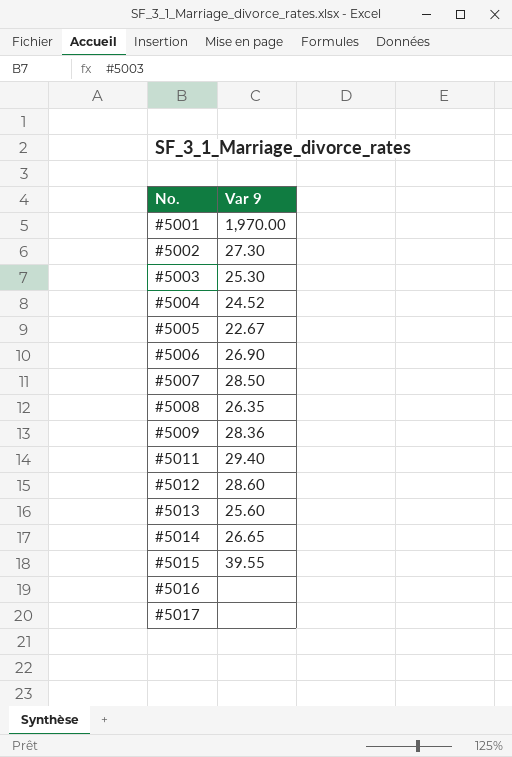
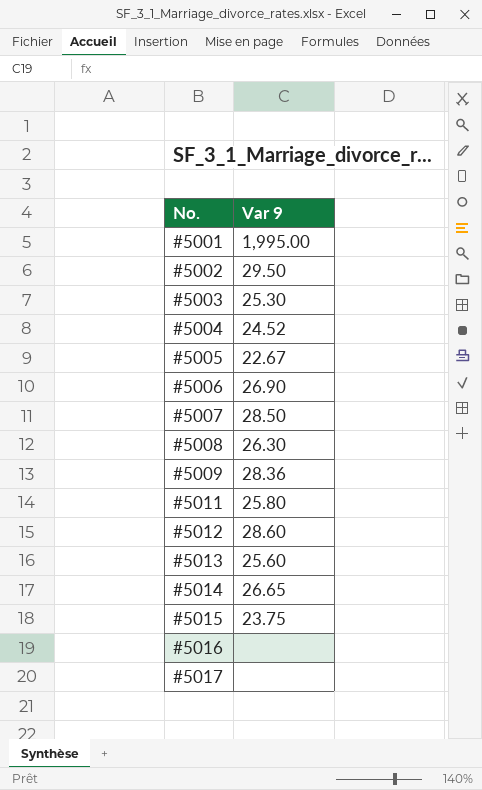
#5001 | Var 9: 1,970.00 -> 1,995.00
#5002 | Var 9: 27.30 -> 29.50
#5008 | Var 9: 26.35 -> 26.30
#5011 | Var 9: 29.40 -> 25.80
#5015 | Var 9: 39.55 -> 23.75

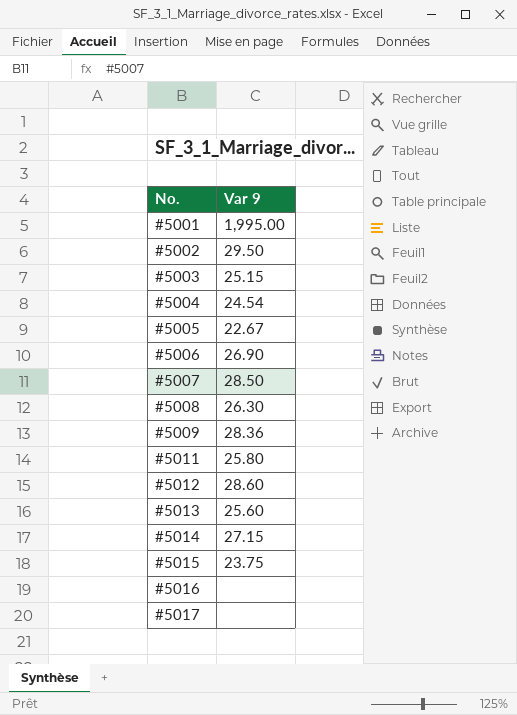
#5003 | Var 9: 25.30 -> 25.15
#5004 | Var 9: 24.52 -> 24.54
#5014 | Var 9: 26.65 -> 27.15

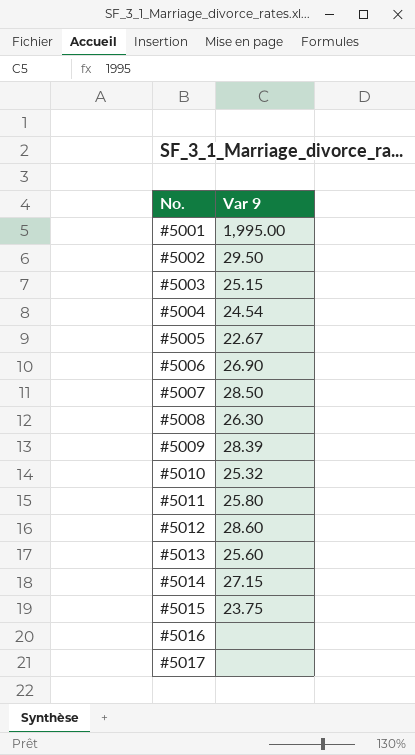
#5009 | Var 9: 28.36 -> 28.39
row #5010: none -> 25.32

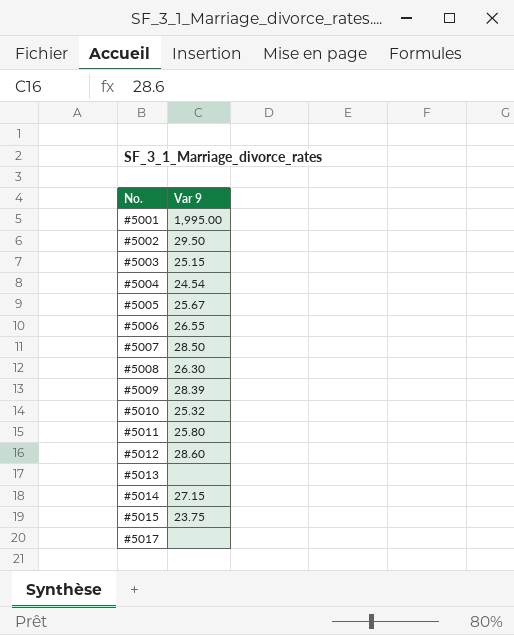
row #5016: none -> none
#5005 | Var 9: 22.67 -> 25.67
#5006 | Var 9: 26.90 -> 26.55
#5013 | Var 9: 25.60 -> none

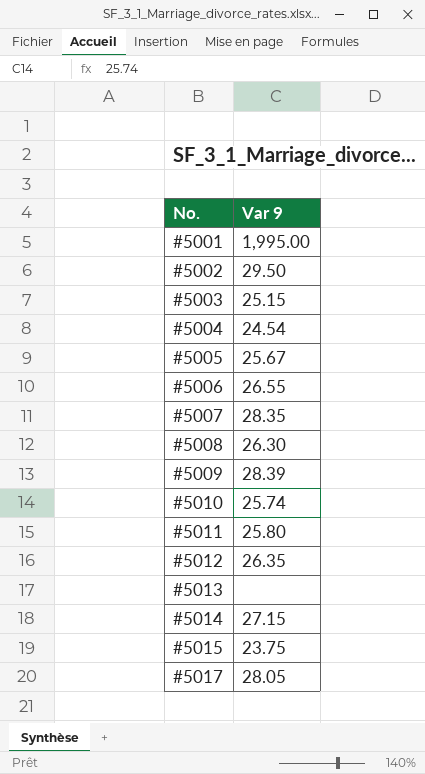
#5007 | Var 9: 28.50 -> 28.35
#5010 | Var 9: 25.32 -> 25.74
#5012 | Var 9: 28.60 -> 26.35
#5017 | Var 9: none -> 28.05

